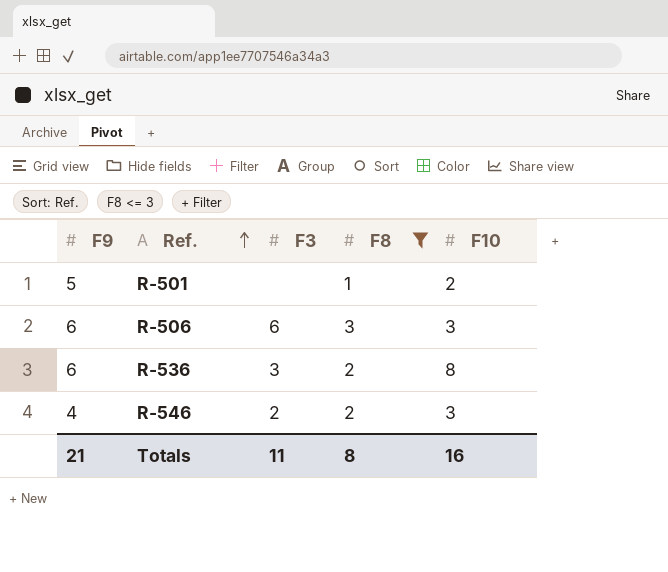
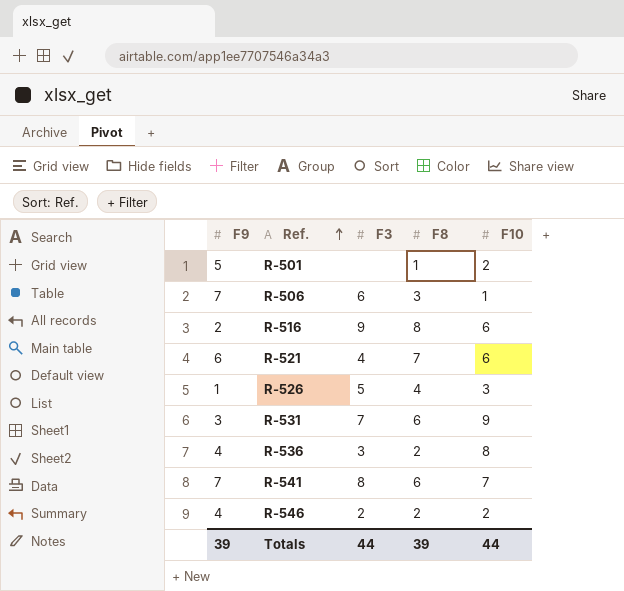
filter: F8 <= 3 -> none
R-506 | F9: 6 -> 7
R-506 | F10: 3 -> 1
R-536 | F9: 6 -> 4
R-546 | F10: 3 -> 2
Totals | F9: 21 -> 39
Totals | F3: 11 -> 44
Totals | F8: 8 -> 39
Totals | F10: 16 -> 44

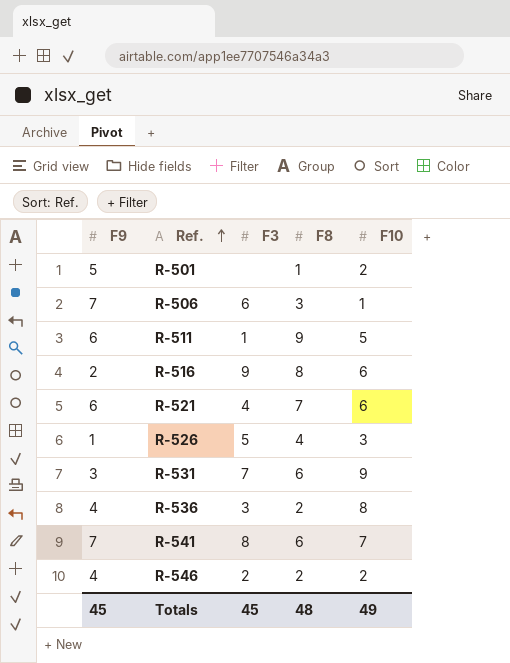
row R-511: none -> 6 | 1 | 9 | 5
Totals | F9: 39 -> 45
Totals | F3: 44 -> 45
Totals | F8: 39 -> 48
Totals | F10: 44 -> 49

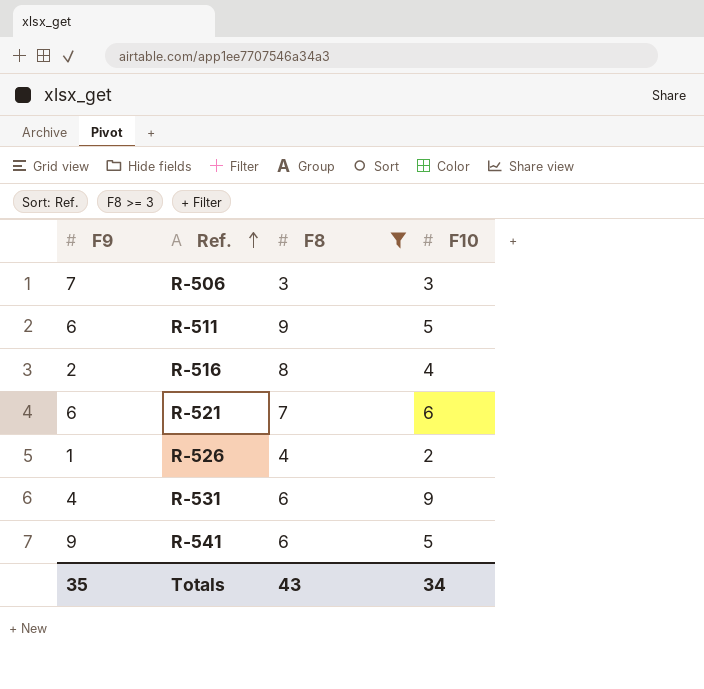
filter: none -> F8 >= 3
column F3 | position: 3 -> none
R-506 | F10: 1 -> 3
R-516 | F10: 6 -> 4
R-526 | F10: 3 -> 2
R-531 | F9: 3 -> 4
R-541 | F9: 7 -> 9
R-541 | F10: 7 -> 5
Totals | F9: 45 -> 35
Totals | F8: 48 -> 43
Totals | F10: 49 -> 34

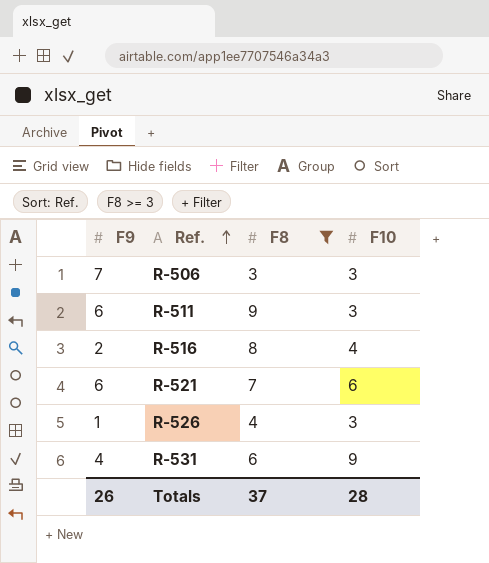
row R-541: 9 | 6 | 5 -> none
R-511 | F10: 5 -> 3
R-526 | F10: 2 -> 3
Totals | F9: 35 -> 26
Totals | F8: 43 -> 37
Totals | F10: 34 -> 28

